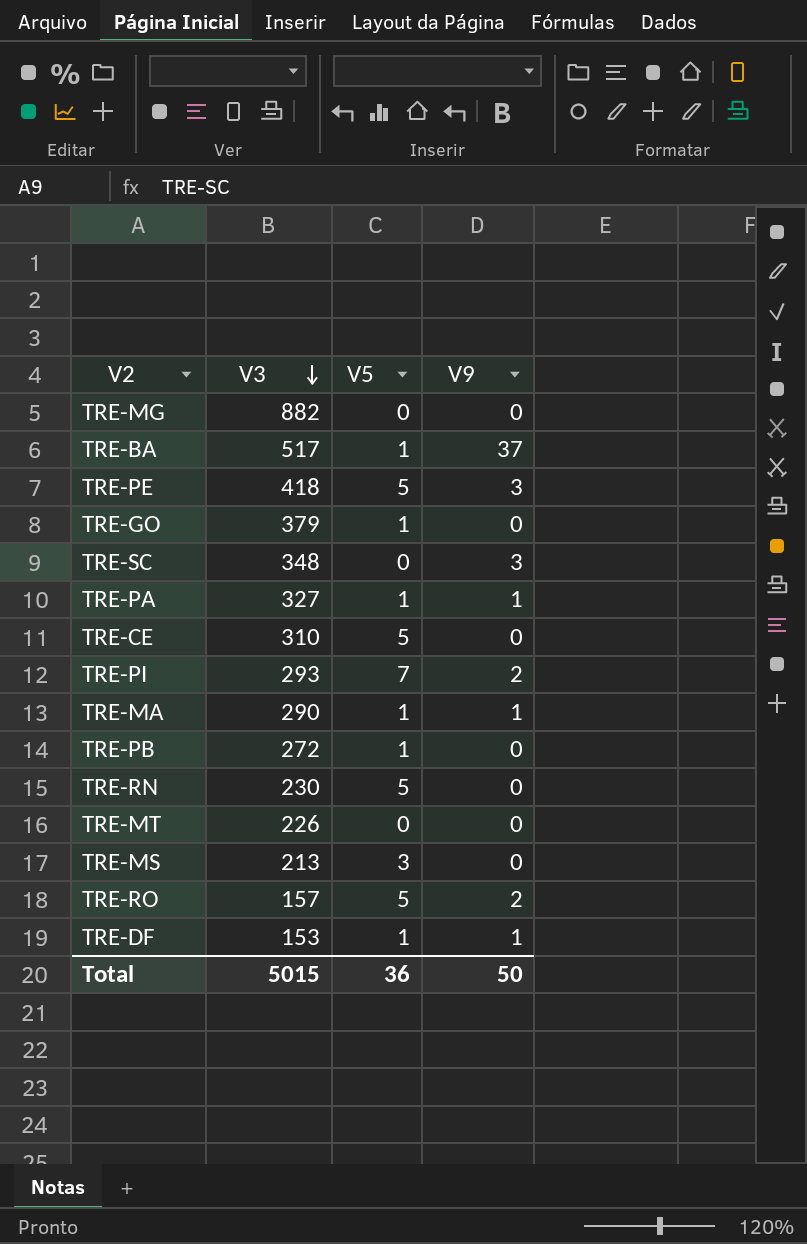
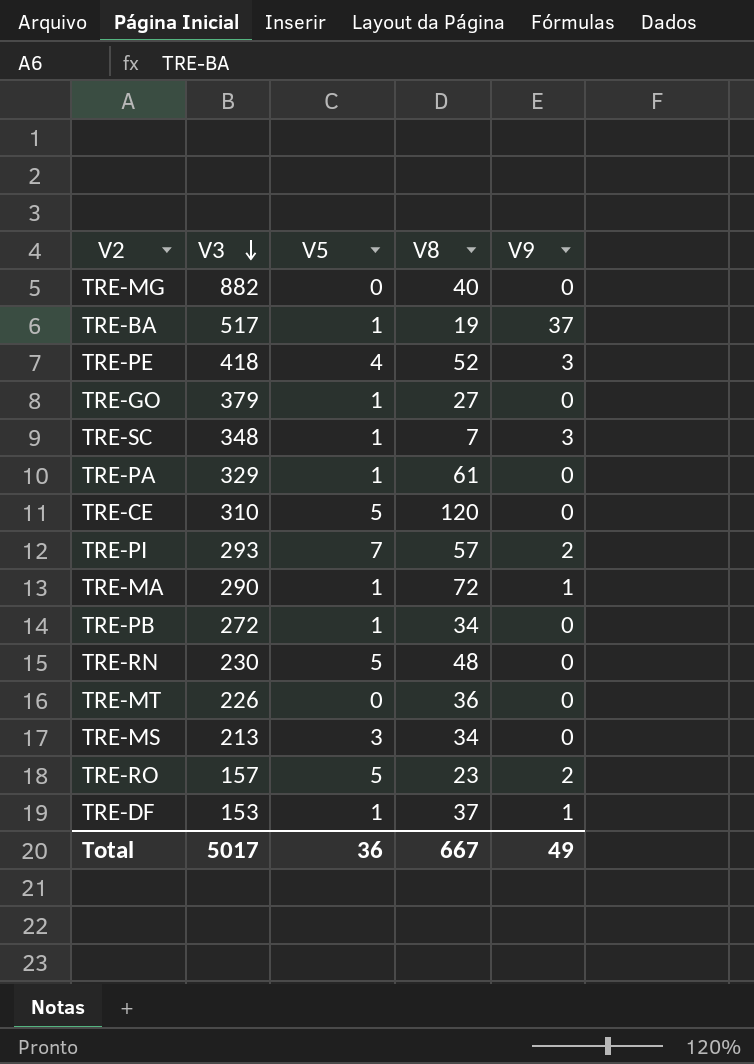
column V8 | position: none -> 4
TRE-PE | V5: 5 -> 4
TRE-SC | V5: 0 -> 1
TRE-PA | V3: 327 -> 329
TRE-PA | V9: 1 -> 0
Total | V3: 5015 -> 5017
Total | V9: 50 -> 49

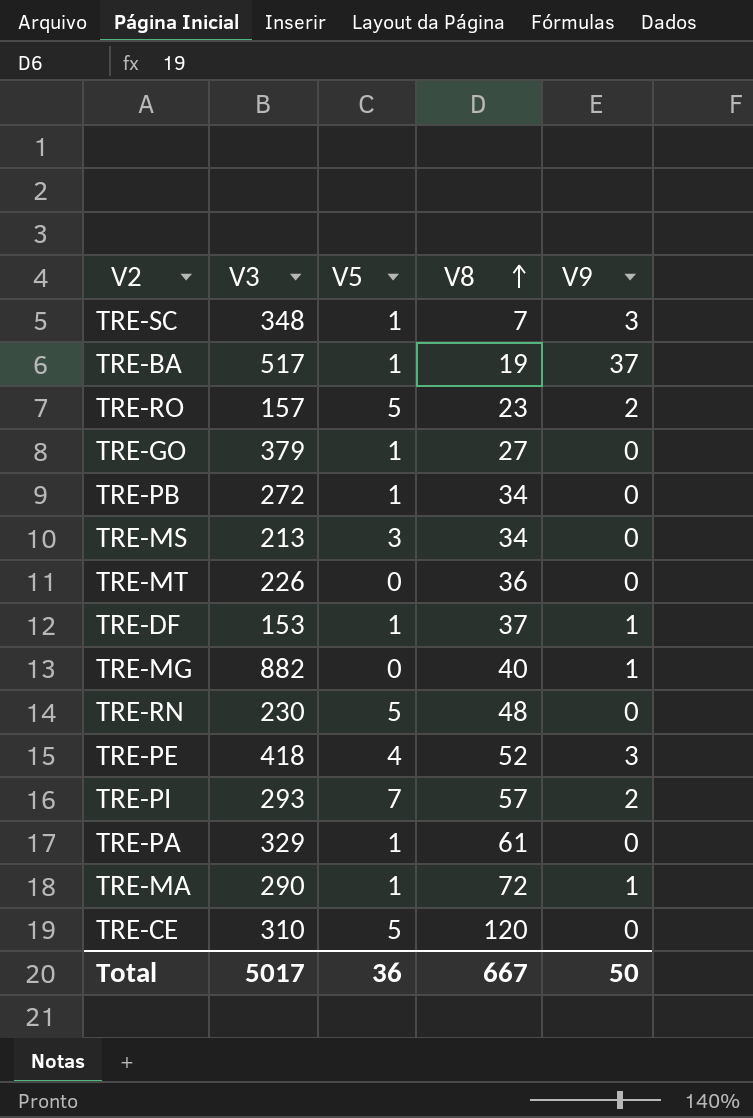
row order: V3 descending -> V8 ascending
TRE-MG | V9: 0 -> 1
Total | V9: 49 -> 50

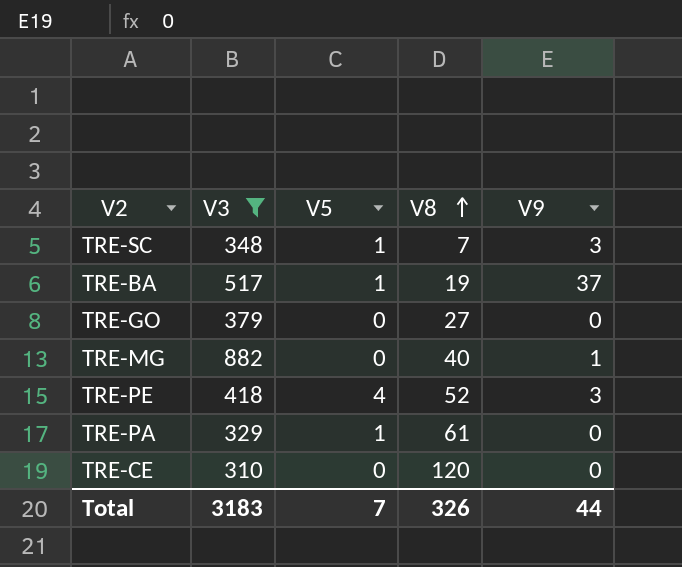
filter: none -> V3 >= 310
TRE-GO | V5: 1 -> 0
TRE-CE | V5: 5 -> 0
Total | V3: 5017 -> 3183
Total | V5: 36 -> 7
Total | V8: 667 -> 326
Total | V9: 50 -> 44

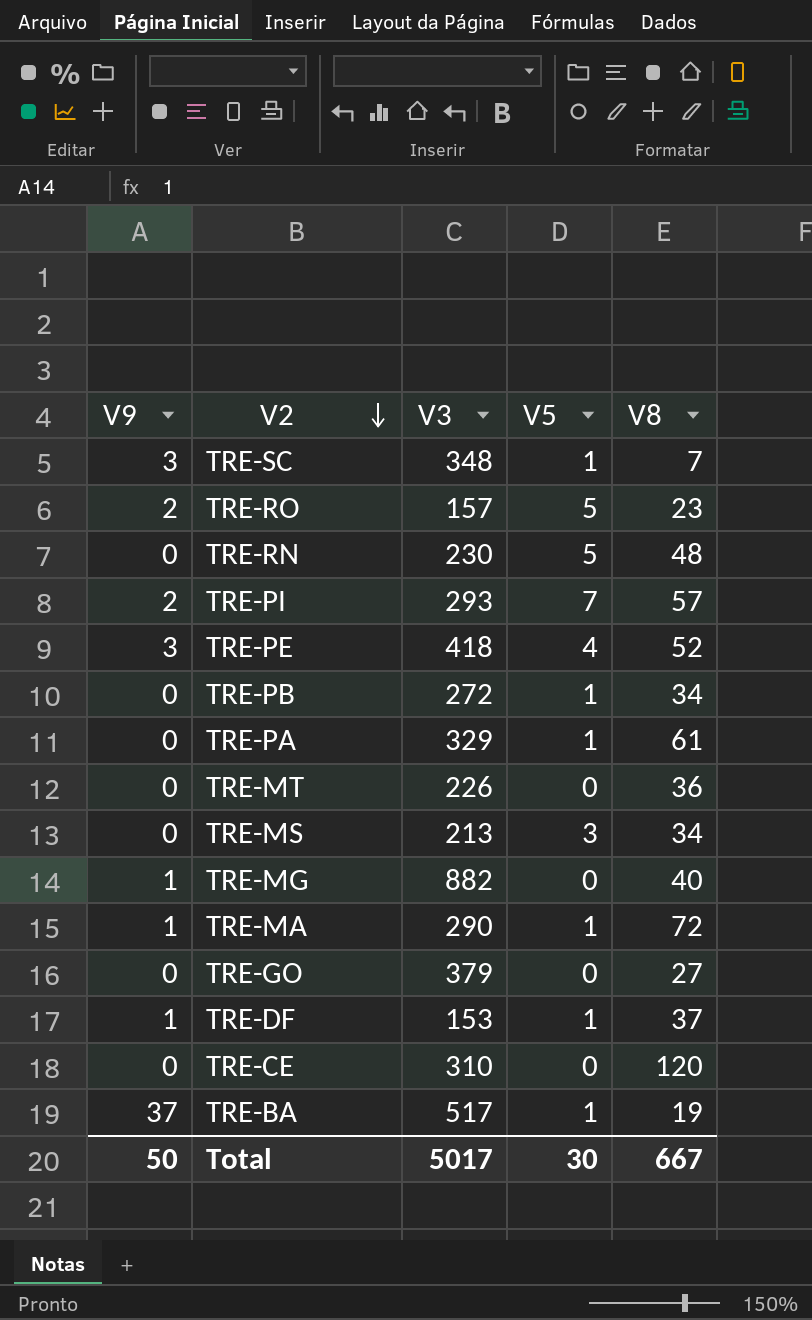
filter: V3 >= 310 -> none
row order: V8 ascending -> V2 descending
column V9 | position: 5 -> 1
Total | V9: 44 -> 50
Total | V3: 3183 -> 5017
Total | V5: 7 -> 30
Total | V8: 326 -> 667

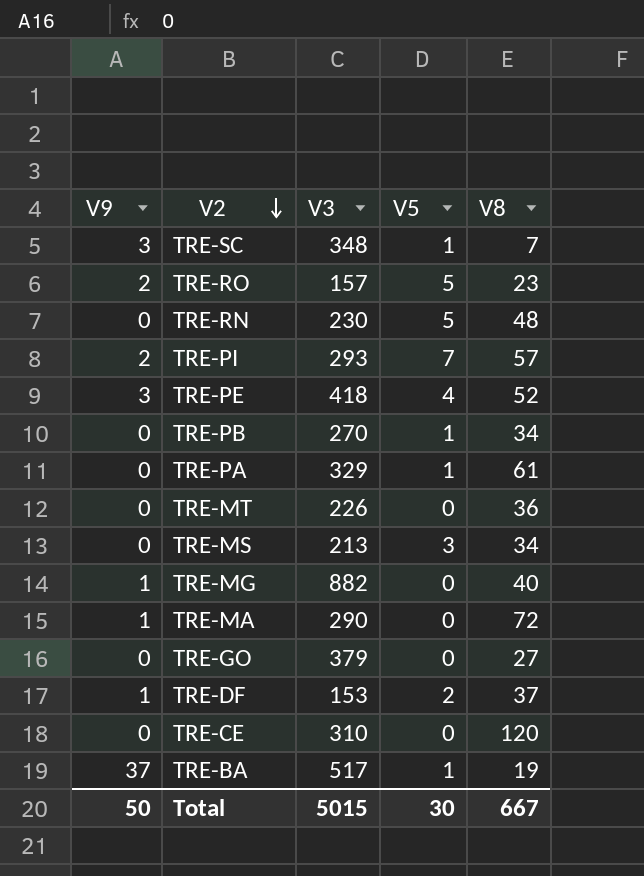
TRE-PB | V3: 272 -> 270
TRE-MA | V5: 1 -> 0
TRE-DF | V5: 1 -> 2
Total | V3: 5017 -> 5015

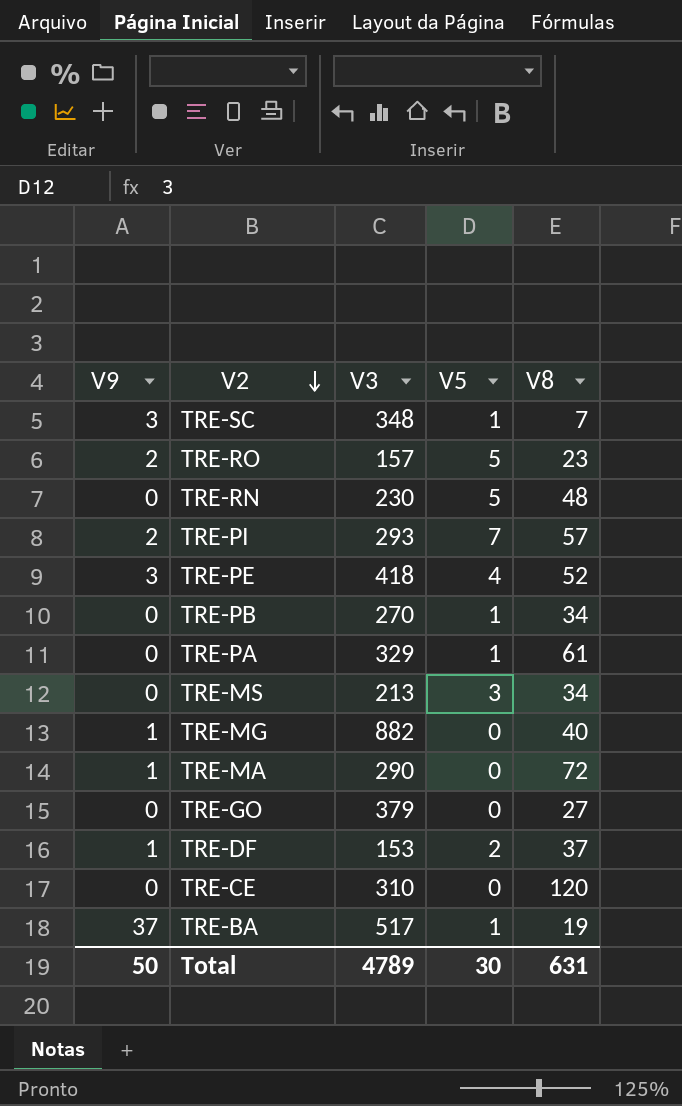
row TRE-MT: 0 | 226 | 0 | 36 -> none
Total | V3: 5015 -> 4789
Total | V8: 667 -> 631

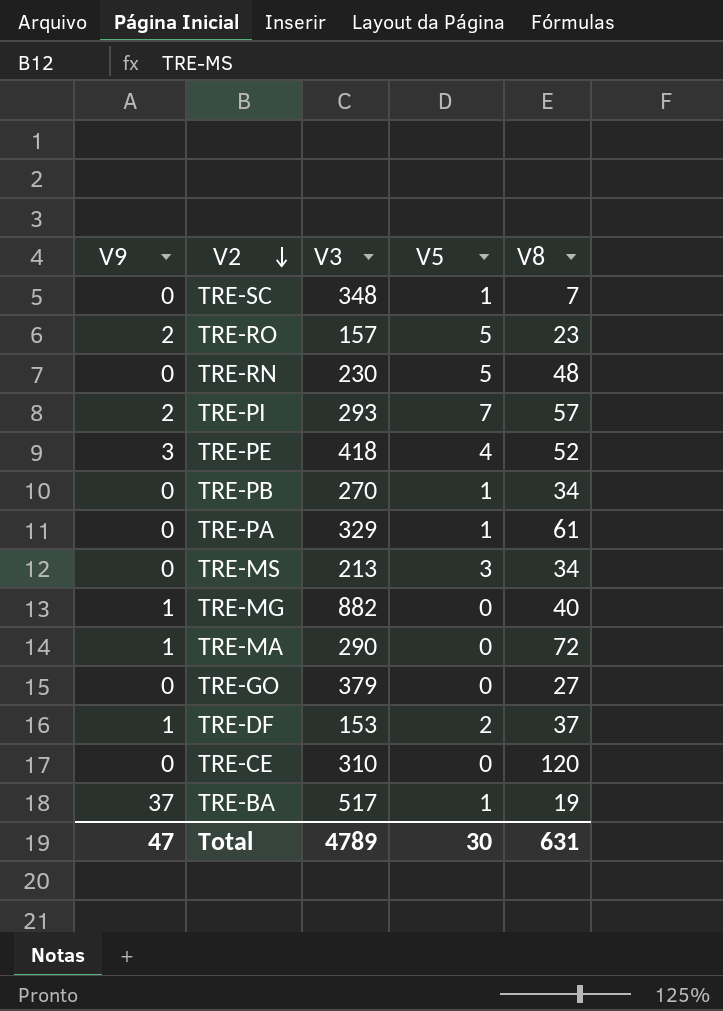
TRE-SC | V9: 3 -> 0
Total | V9: 50 -> 47

